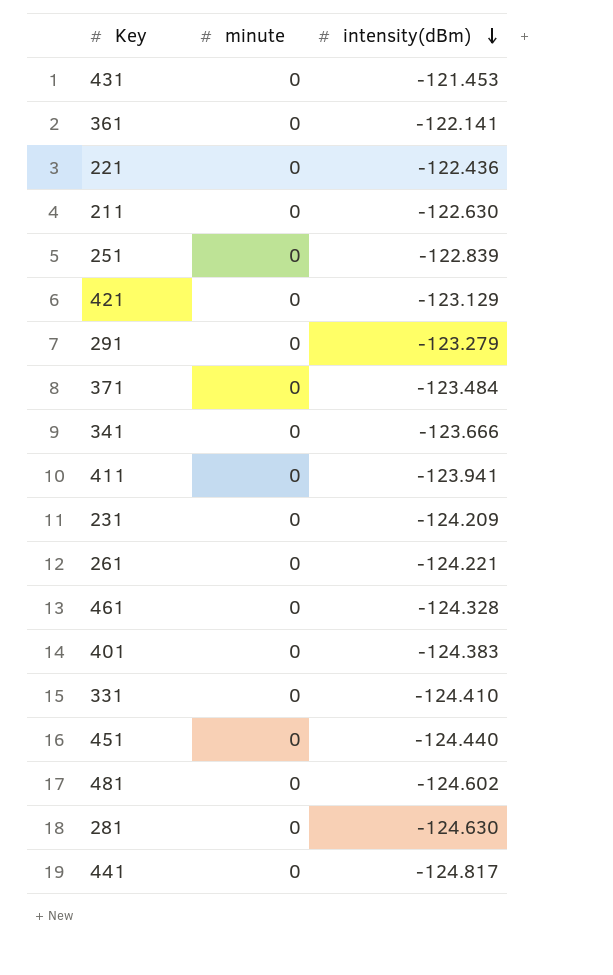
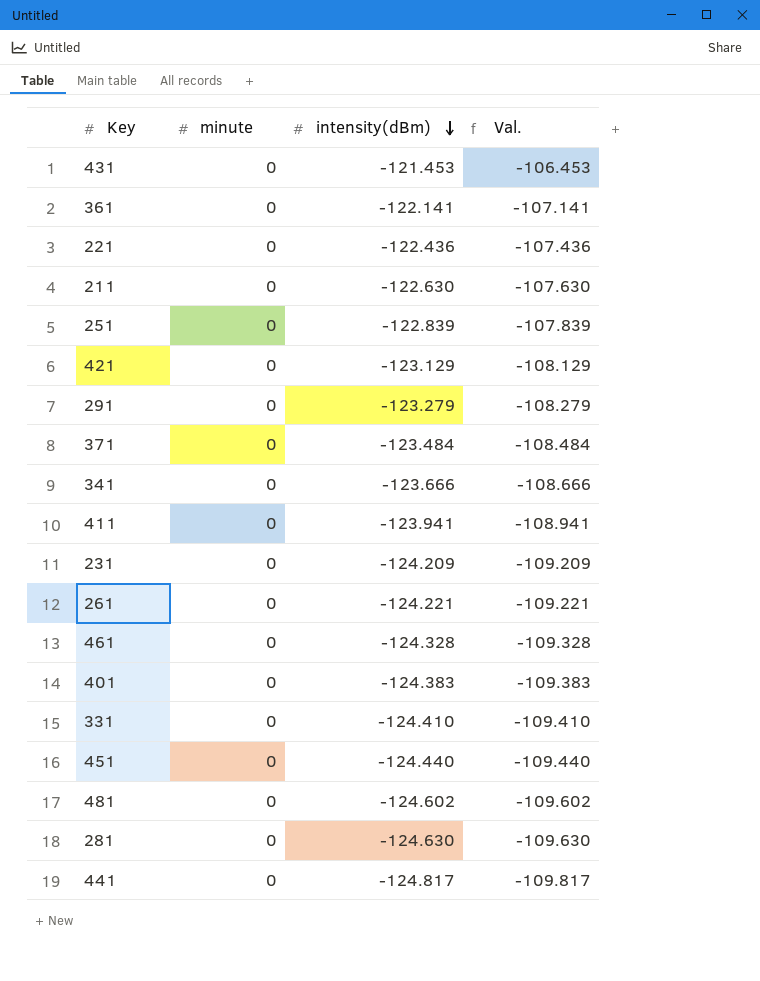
column Val. | formula: none -> [intensity(dBm)] + 15

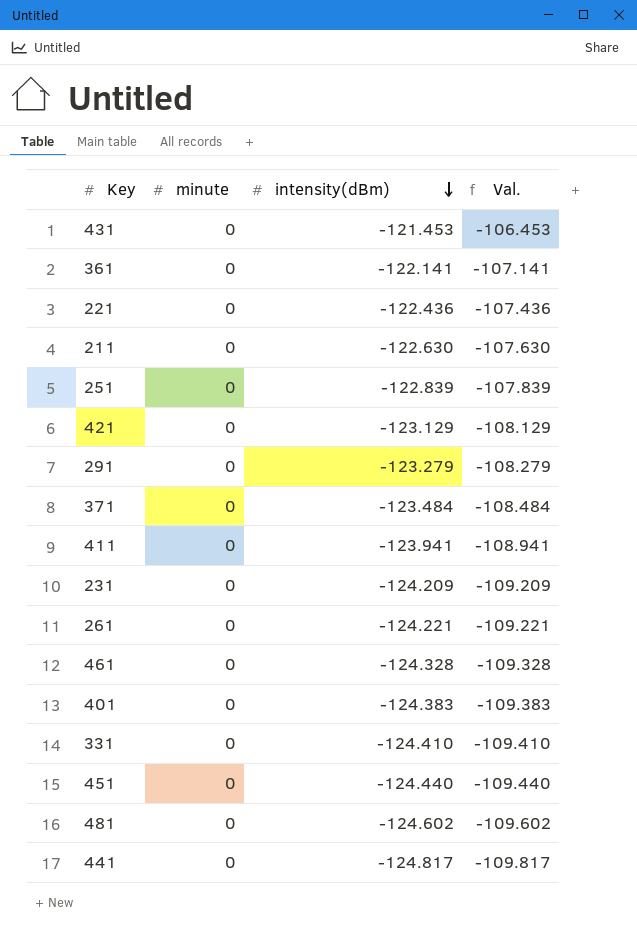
row 341: 0 | -123.666 | -108.666 -> none
row 281: 0 | -124.630 | -109.630 -> none

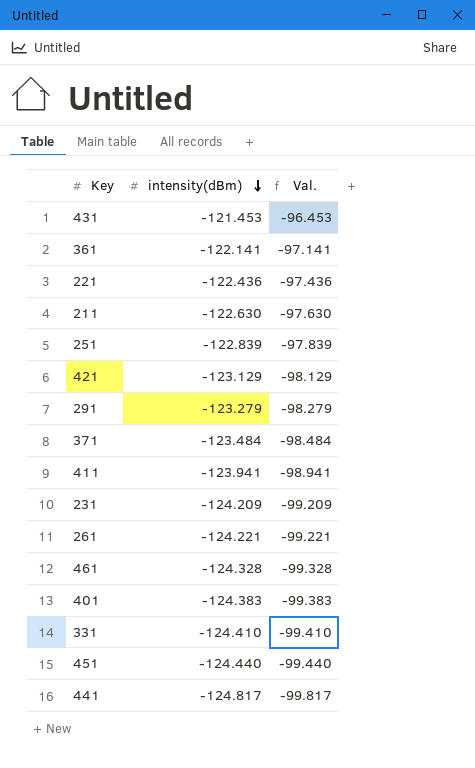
column minute | position: 2 -> none
column Val. | formula: [intensity(dBm)] + 15 -> [intensity(dBm)] + 25
row 481: 0 | -124.602 | -109.602 -> none

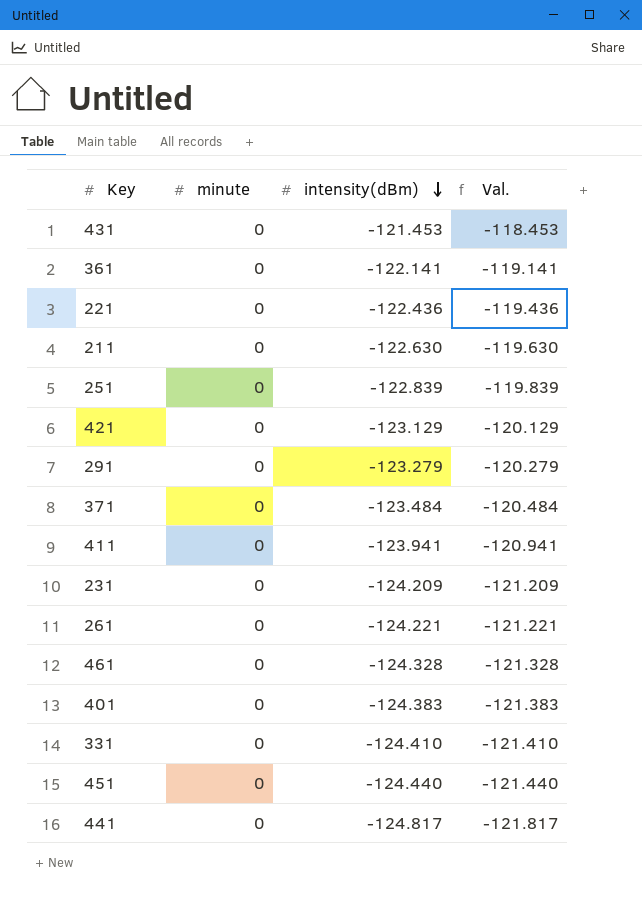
column minute | position: none -> 2
column Val. | formula: [intensity(dBm)] + 25 -> [intensity(dBm)] + 3

